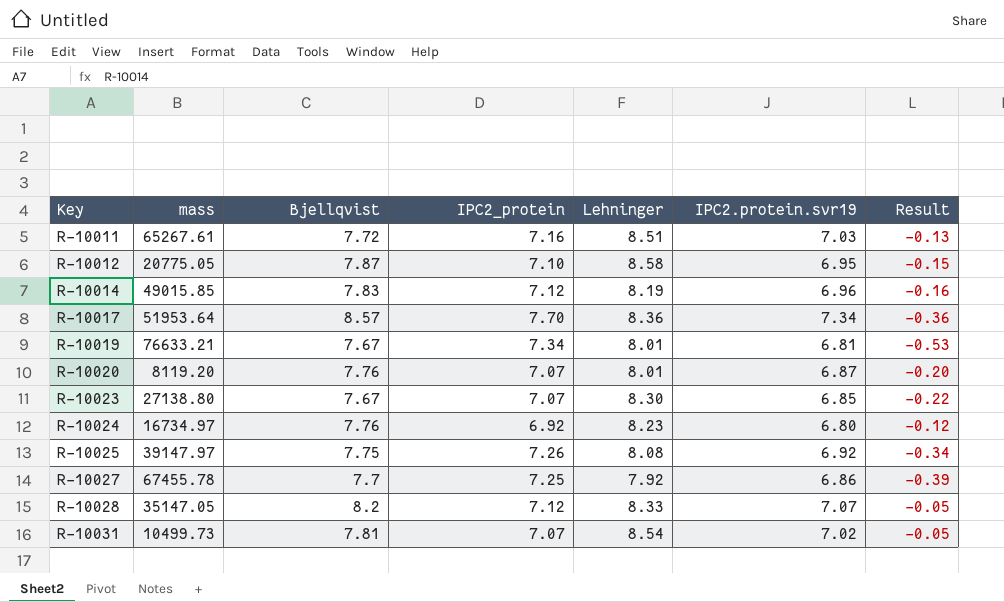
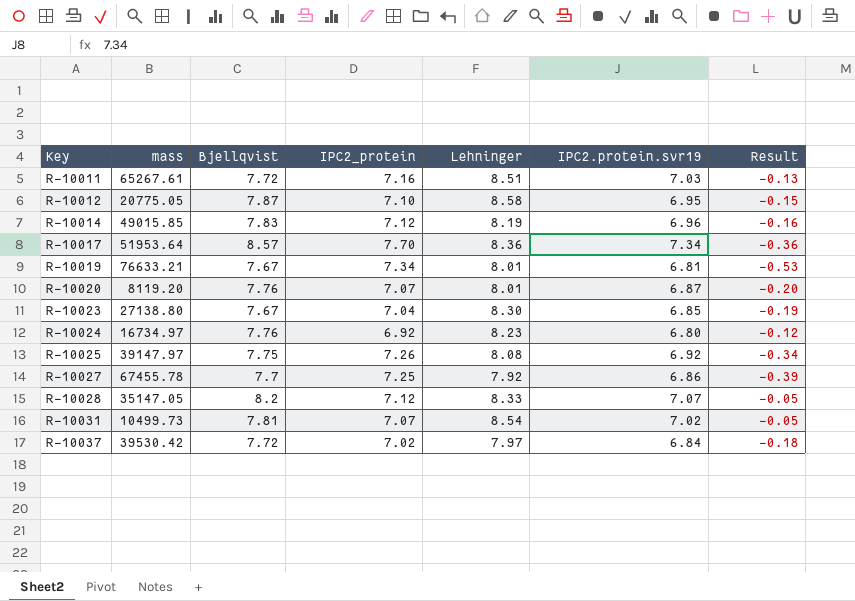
R-10023 | IPC2_protein: 7.07 -> 7.04
R-10023 | Result: -0.22 -> -0.19
row R-10037: none -> 39530.42 | 7.72 | 7.02 | 7.97 | 6.84 | -0.18

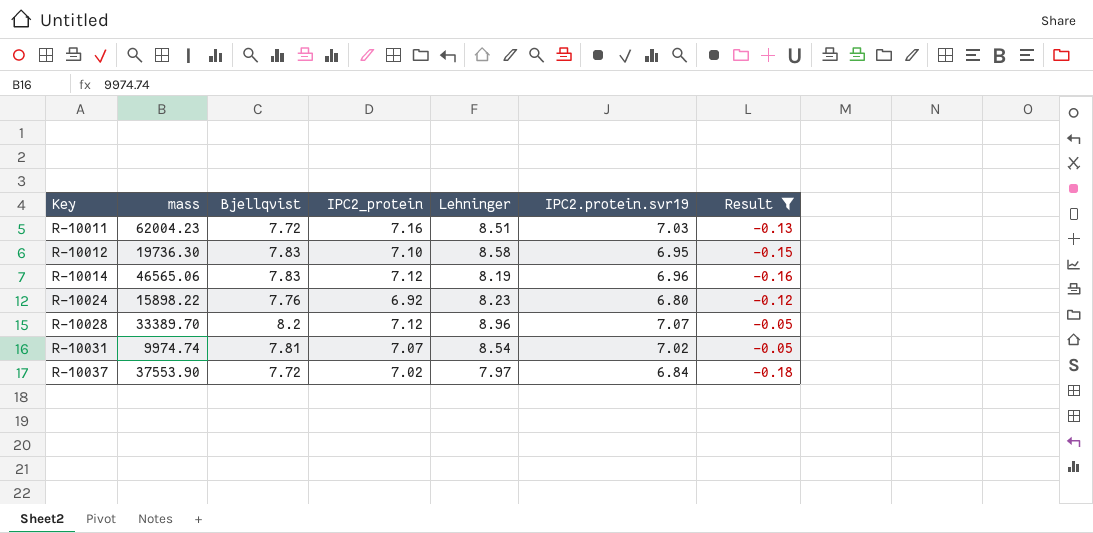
filter: none -> Result >= -0.18
R-10011 | mass: 65267.61 -> 62004.23
R-10012 | mass: 20775.05 -> 19736.30
R-10012 | Bjellqvist: 7.87 -> 7.83
R-10014 | mass: 49015.85 -> 46565.06
R-10024 | mass: 16734.97 -> 15898.22
R-10028 | mass: 35147.05 -> 33389.70
R-10028 | Lehninger: 8.33 -> 8.96
R-10031 | mass: 10499.73 -> 9974.74
R-10037 | mass: 39530.42 -> 37553.90

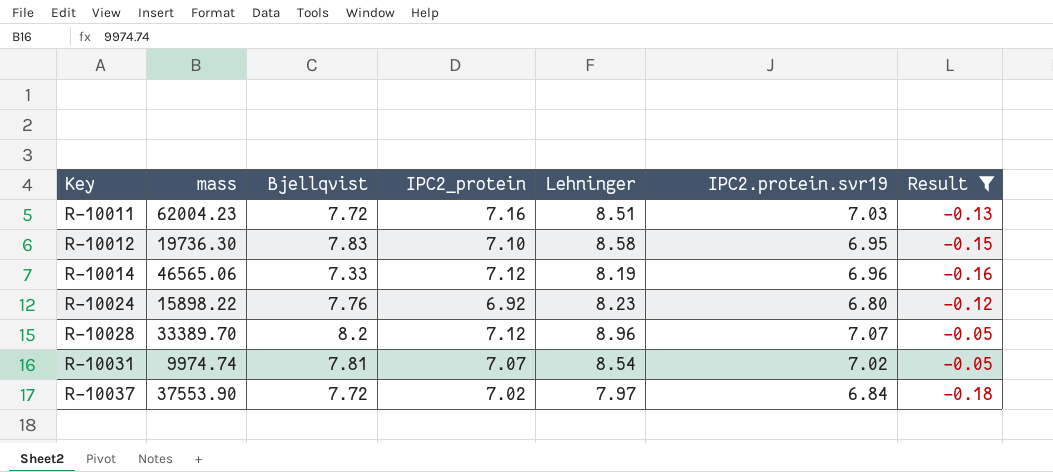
R-10014 | Bjellqvist: 7.83 -> 7.33

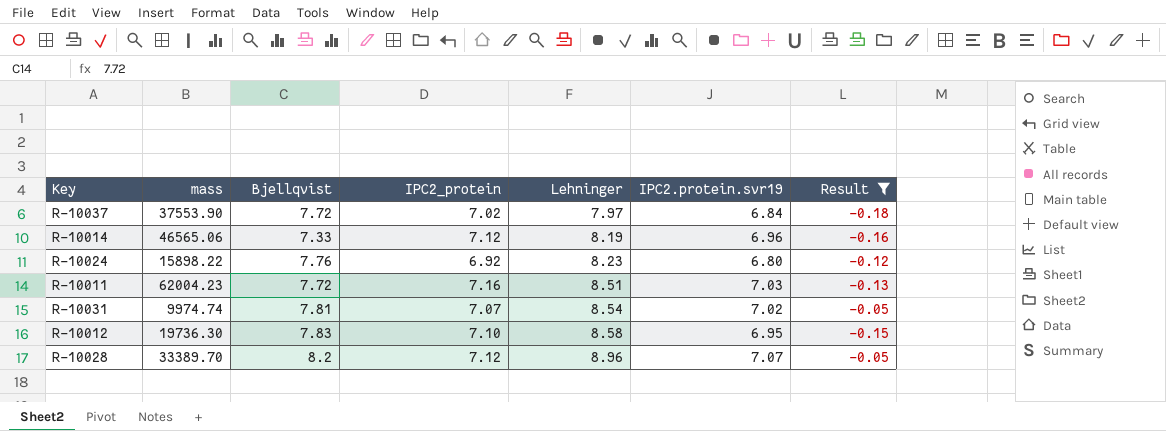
row order: Key ascending -> Lehninger ascending

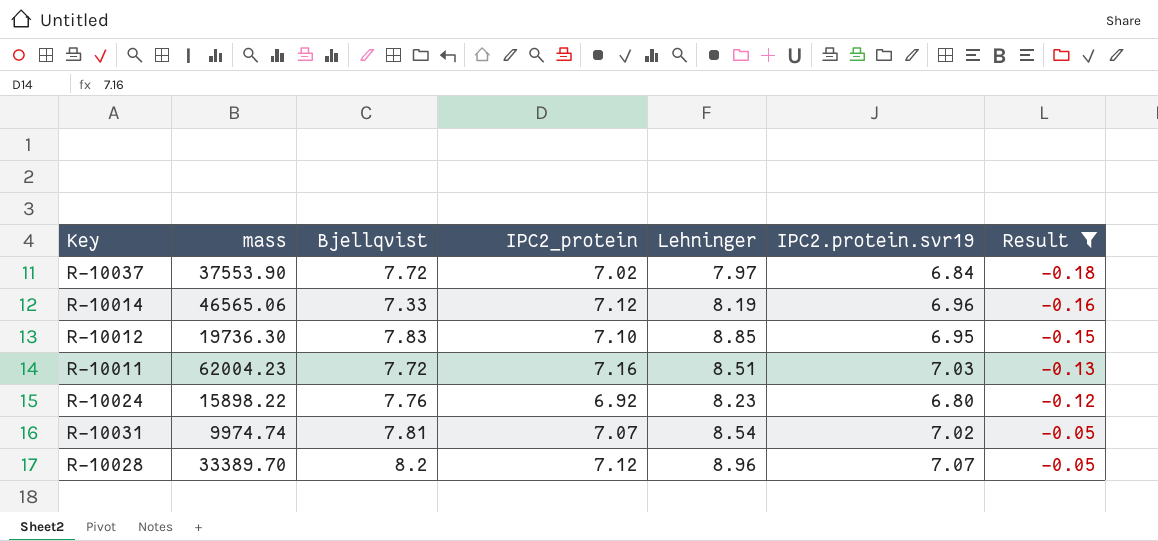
row order: Lehninger ascending -> Result ascending
R-10012 | Lehninger: 8.58 -> 8.85

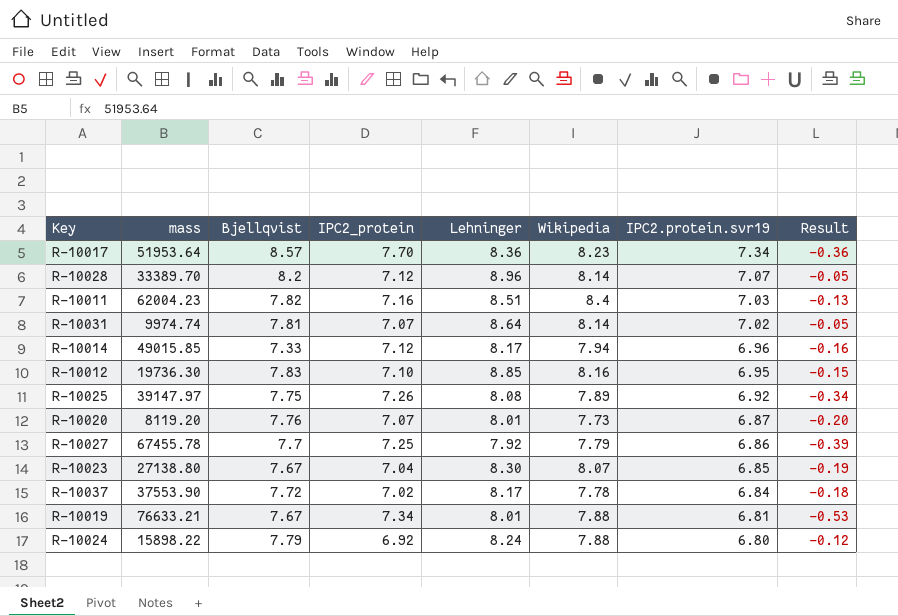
filter: Result >= -0.18 -> none
row order: Result ascending -> IPC2.protein.svr19 descending
column Wikipedia | position: none -> 6
R-10011 | Bjellqvist: 7.72 -> 7.82
R-10031 | Lehninger: 8.54 -> 8.64
R-10014 | mass: 46565.06 -> 49015.85
R-10014 | Lehninger: 8.19 -> 8.17
R-10037 | Lehninger: 7.97 -> 8.17
R-10024 | Bjellqvist: 7.76 -> 7.79
R-10024 | Lehninger: 8.23 -> 8.24

